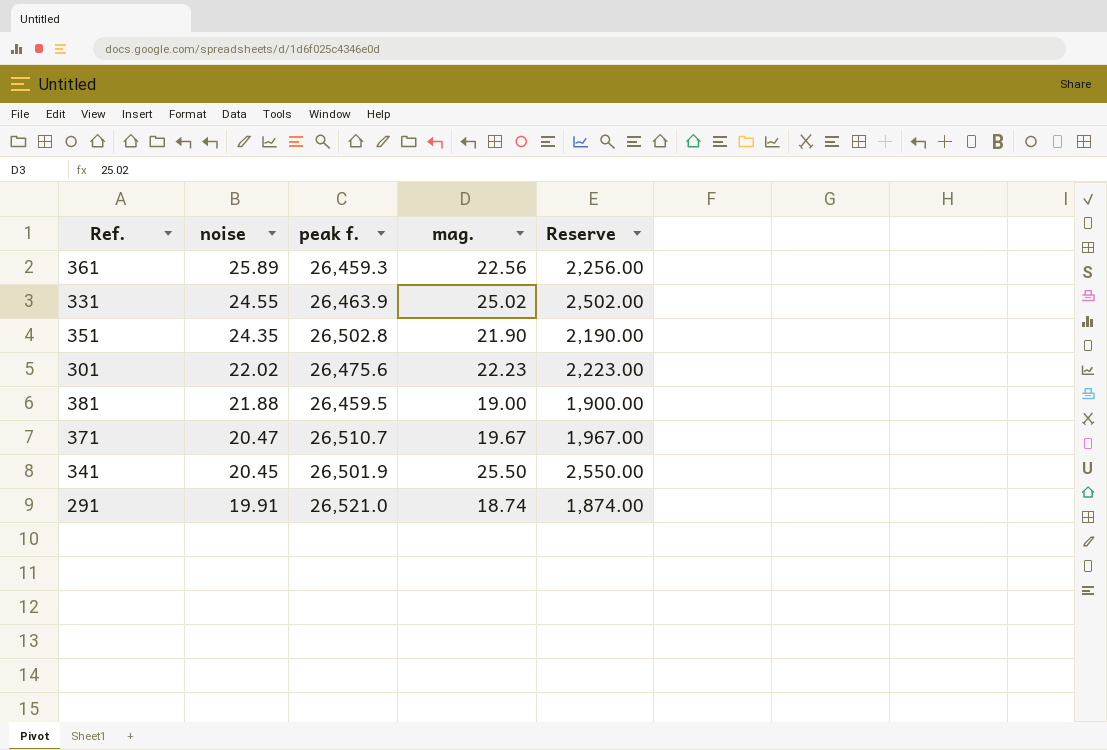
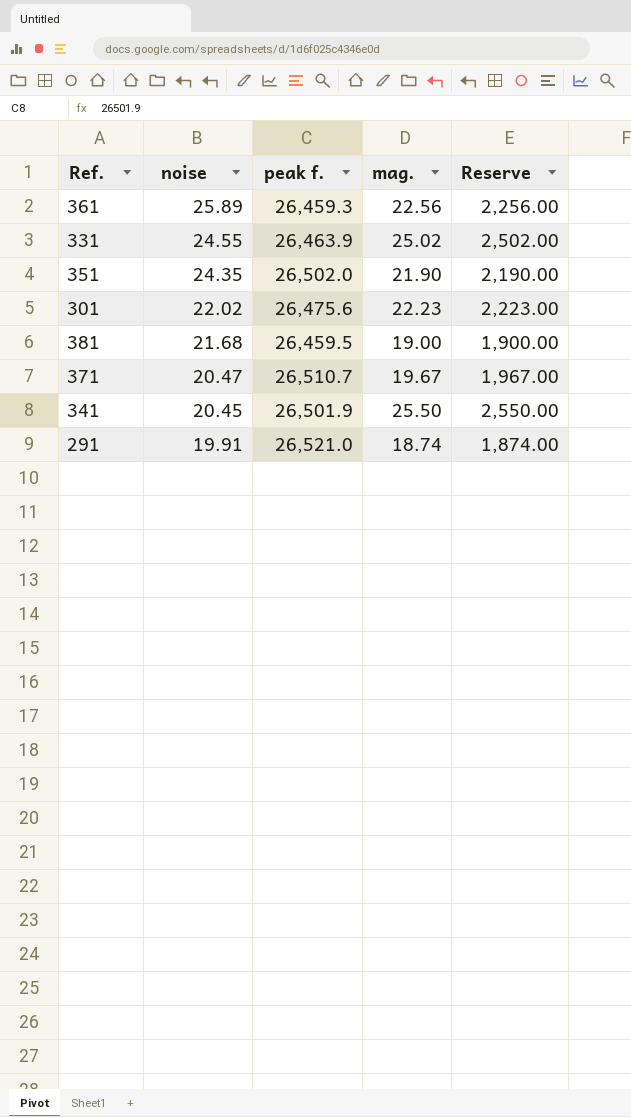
351 | peak f.: 26,502.8 -> 26,502.0
381 | noise: 21.88 -> 21.68

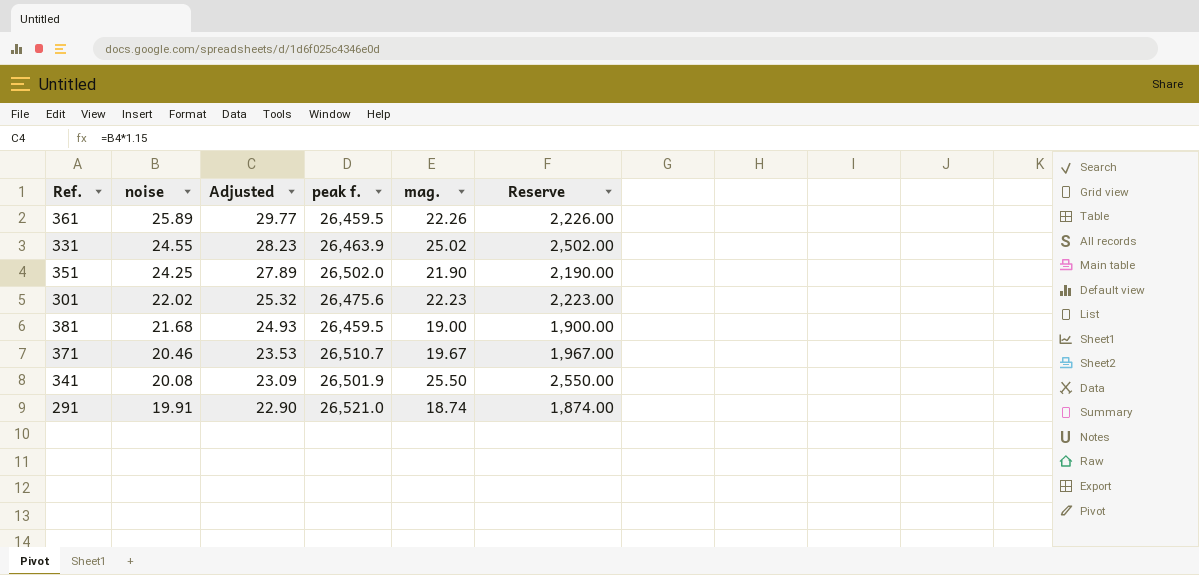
column Adjusted | formula: none -> [noise] * 1.15
361 | peak f.: 26,459.3 -> 26,459.5
361 | mag.: 22.56 -> 22.26
361 | Reserve: 2,256.00 -> 2,226.00
351 | noise: 24.35 -> 24.25
371 | noise: 20.47 -> 20.46
341 | noise: 20.45 -> 20.08

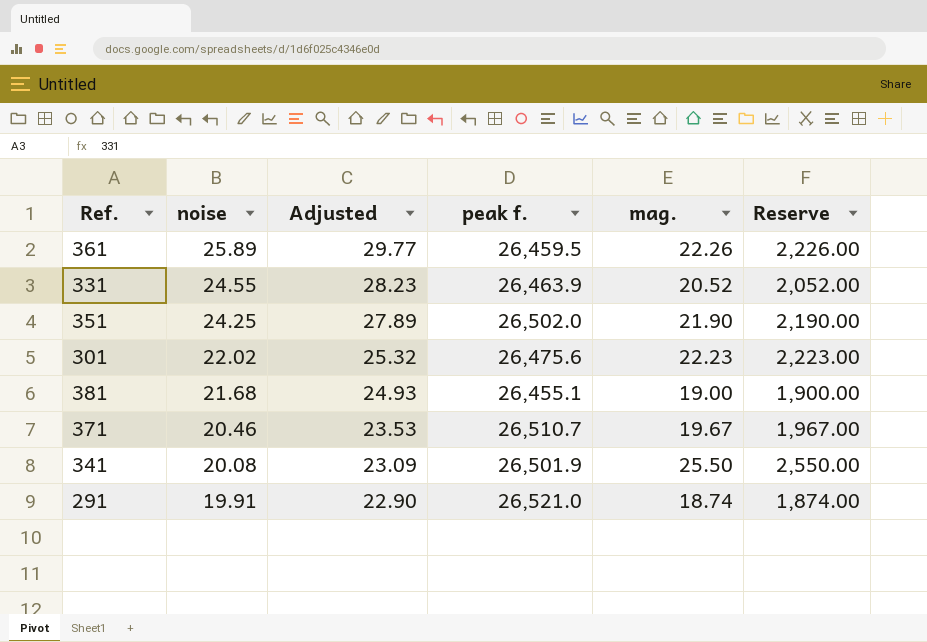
331 | mag.: 25.02 -> 20.52
331 | Reserve: 2,502.00 -> 2,052.00
381 | peak f.: 26,459.5 -> 26,455.1

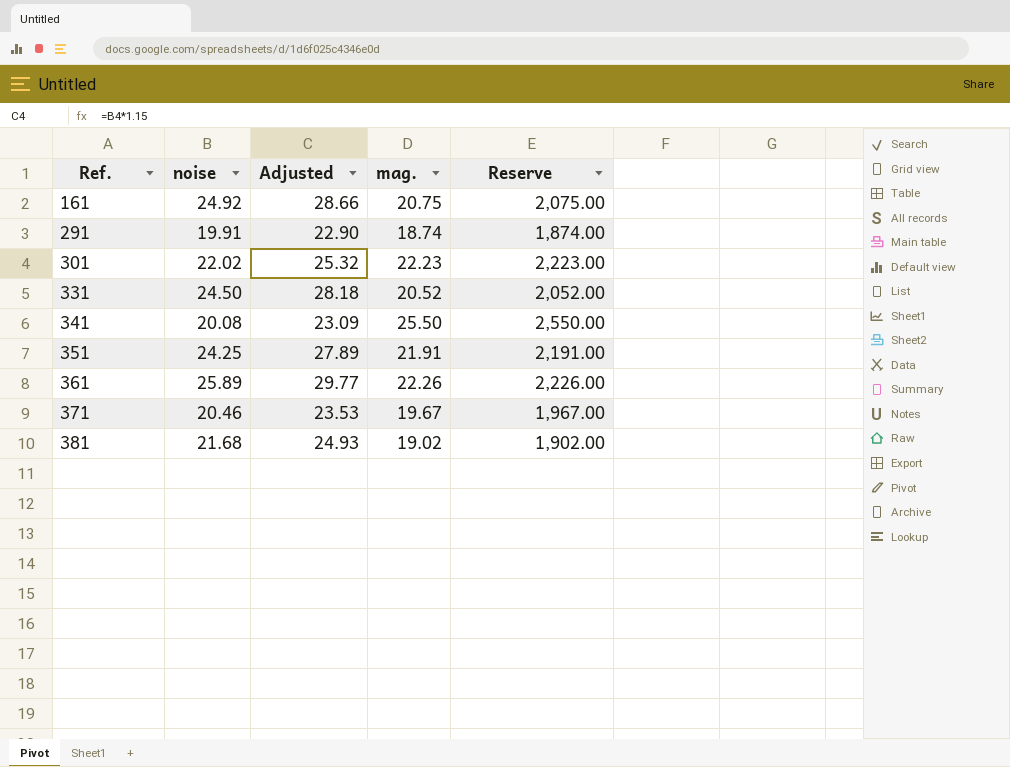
row order: noise descending -> Ref. ascending
column peak f. | position: 4 -> none
row 161: none -> 24.92 | 28.66 | 20.75 | 2,075.00
331 | noise: 24.55 -> 24.50
331 | Adjusted: 28.23 -> 28.18
351 | mag.: 21.90 -> 21.91
351 | Reserve: 2,190.00 -> 2,191.00
381 | mag.: 19.00 -> 19.02
381 | Reserve: 1,900.00 -> 1,902.00

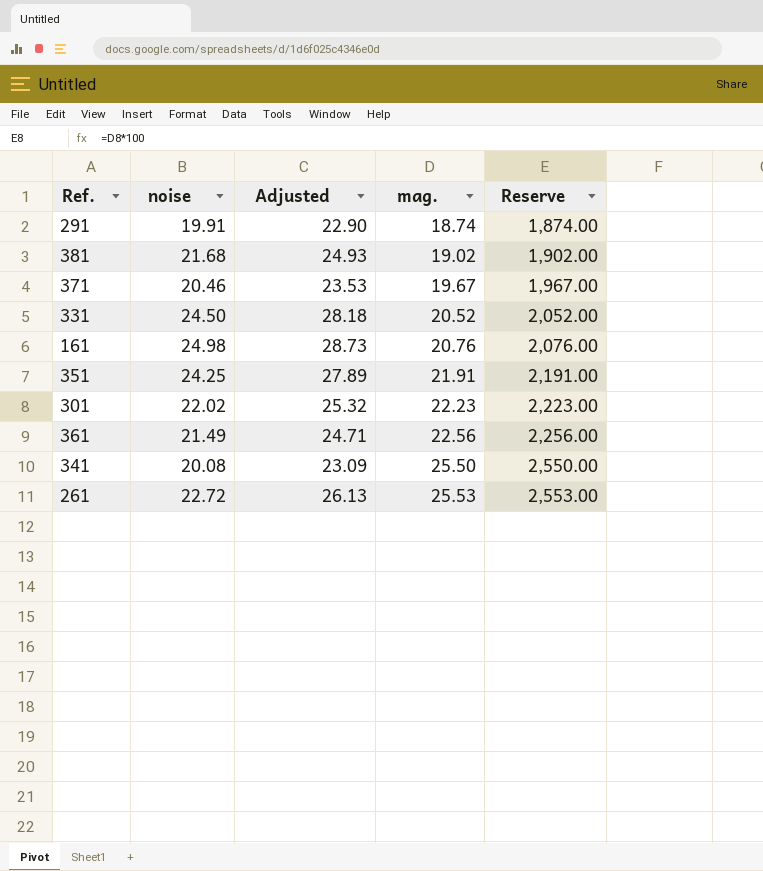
row order: Ref. ascending -> mag. ascending
161 | noise: 24.92 -> 24.98
161 | Adjusted: 28.66 -> 28.73
161 | mag.: 20.75 -> 20.76
161 | Reserve: 2,075.00 -> 2,076.00
361 | noise: 25.89 -> 21.49
361 | Adjusted: 29.77 -> 24.71
361 | mag.: 22.26 -> 22.56
361 | Reserve: 2,226.00 -> 2,256.00
row 261: none -> 22.72 | 26.13 | 25.53 | 2,553.00

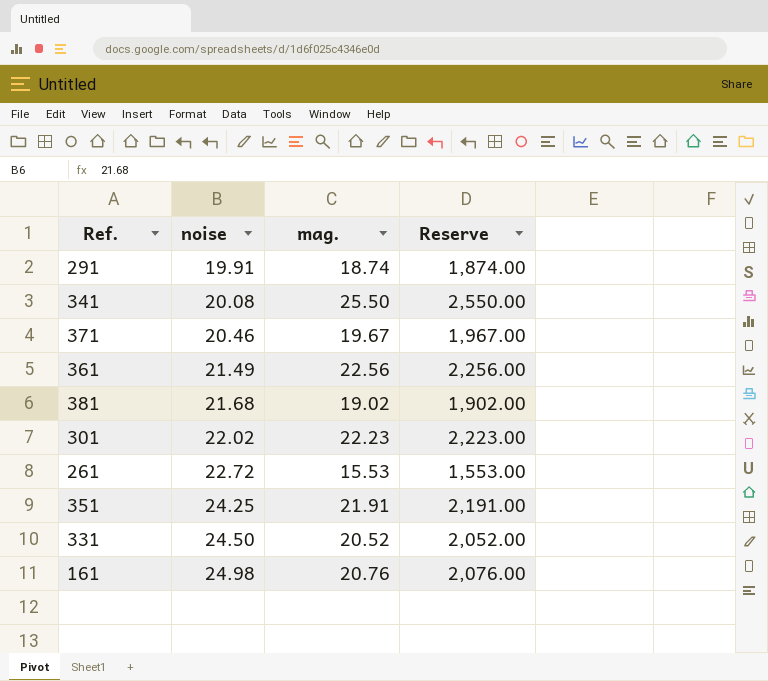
row order: mag. ascending -> noise ascending
column Adjusted | formula: [noise] * 1.15 -> none
261 | mag.: 25.53 -> 15.53
261 | Reserve: 2,553.00 -> 1,553.00

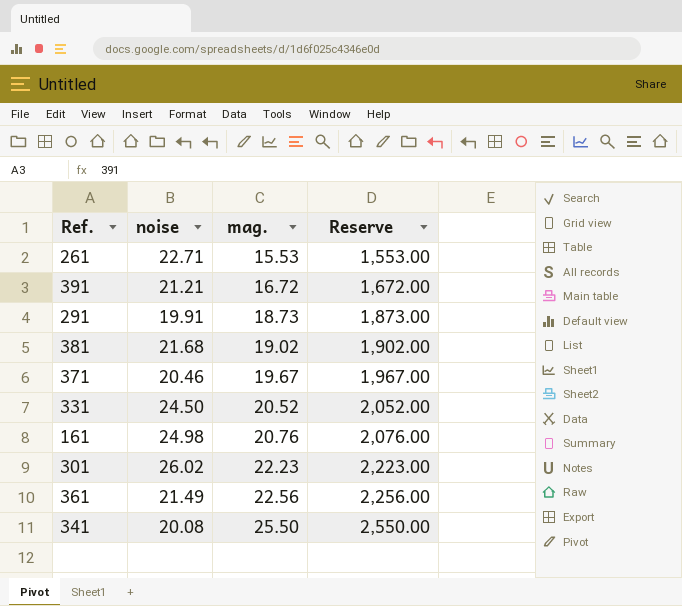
row order: noise ascending -> mag. ascending
row 351: 24.25 | 21.91 | 2,191.00 -> none
261 | noise: 22.72 -> 22.71
row 391: none -> 21.21 | 16.72 | 1,672.00
291 | mag.: 18.74 -> 18.73
291 | Reserve: 1,874.00 -> 1,873.00
301 | noise: 22.02 -> 26.02

